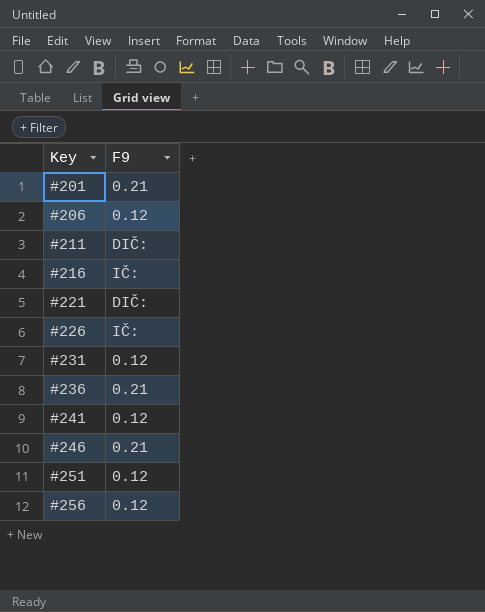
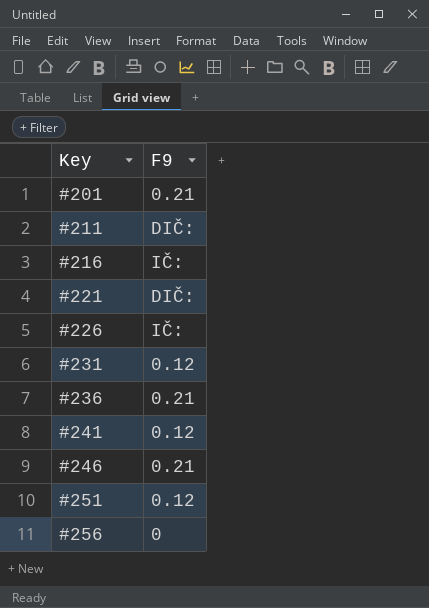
row #206: 0.12 -> none
#256 | F9: 0.12 -> 0

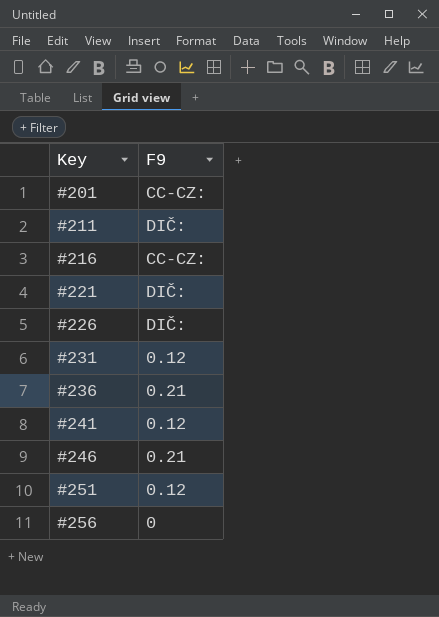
#201 | F9: 0.21 -> CC-CZ:
#216 | F9: IČ: -> CC-CZ:
#226 | F9: IČ: -> DIČ:

